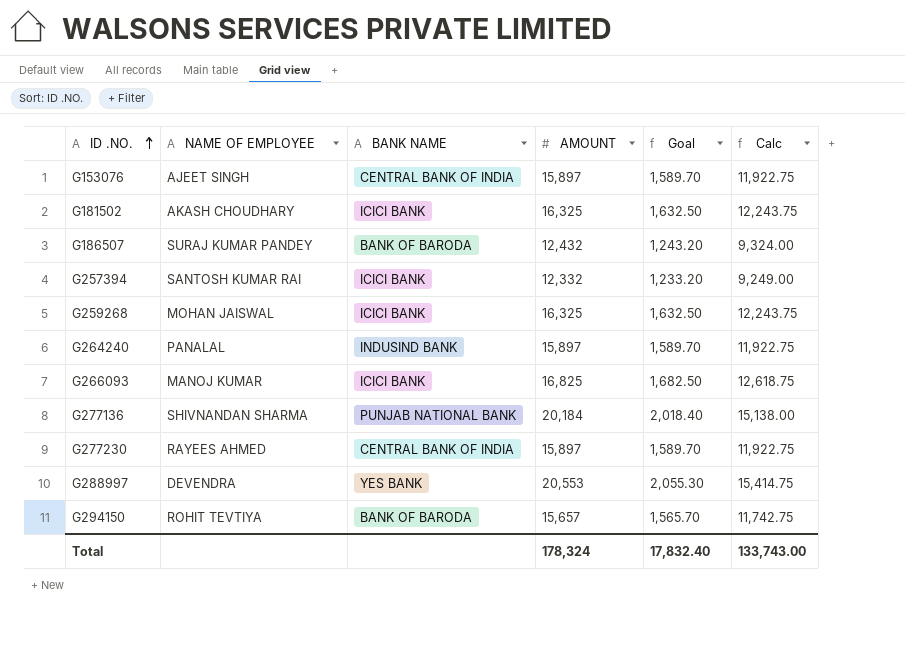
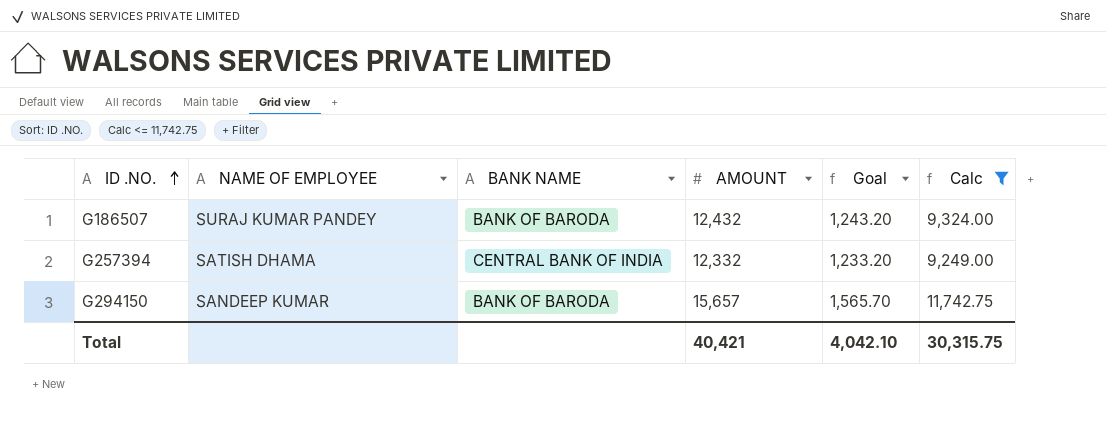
filter: none -> Calc <= 11,742.75
G257394 | NAME OF EMPLOYEE: SANTOSH KUMAR RAI -> SATISH DHAMA
G257394 | BANK NAME: ICICI BANK -> CENTRAL BANK OF INDIA
G294150 | NAME OF EMPLOYEE: ROHIT TEVTIYA -> SANDEEP KUMAR
Total | AMOUNT: 178,324 -> 40,421
Total | Goal: 17,832.40 -> 4,042.10
Total | Calc: 133,743.00 -> 30,315.75

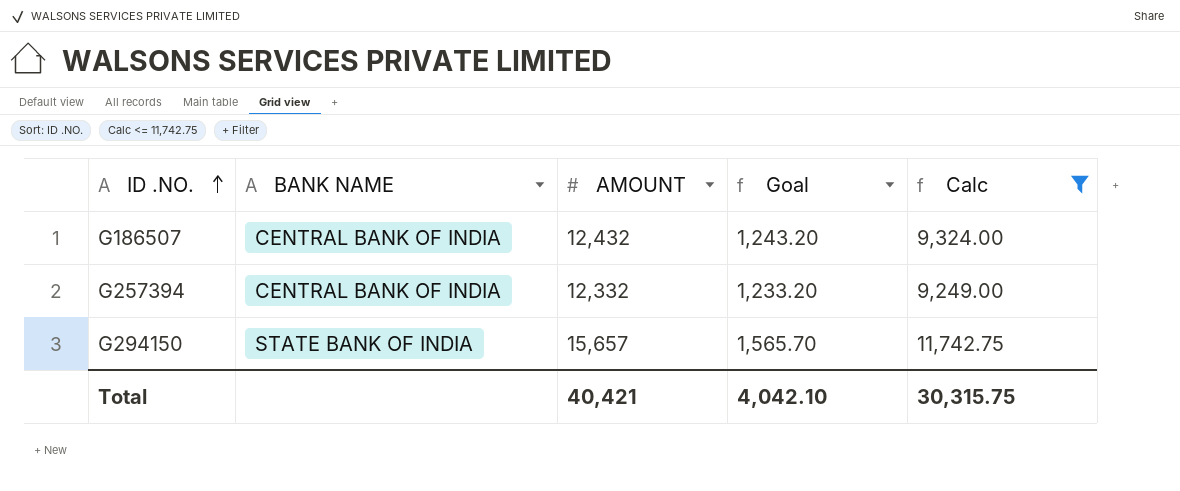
column NAME OF EMPLOYEE | position: 2 -> none
G186507 | BANK NAME: BANK OF BARODA -> CENTRAL BANK OF INDIA
G294150 | BANK NAME: BANK OF BARODA -> STATE BANK OF INDIA

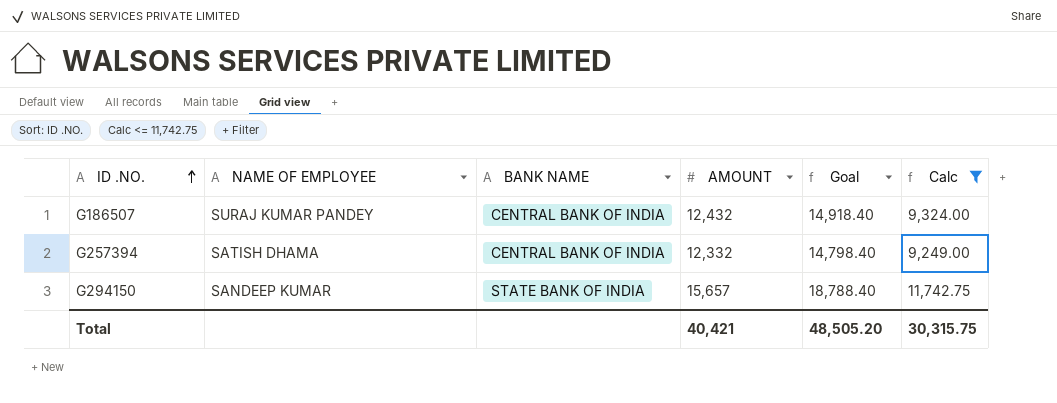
column NAME OF EMPLOYEE | position: none -> 2
column Goal | formula: [AMOUNT] * 0.1 -> [AMOUNT] * 1.2
Total | Goal: 4,042.10 -> 48,505.20

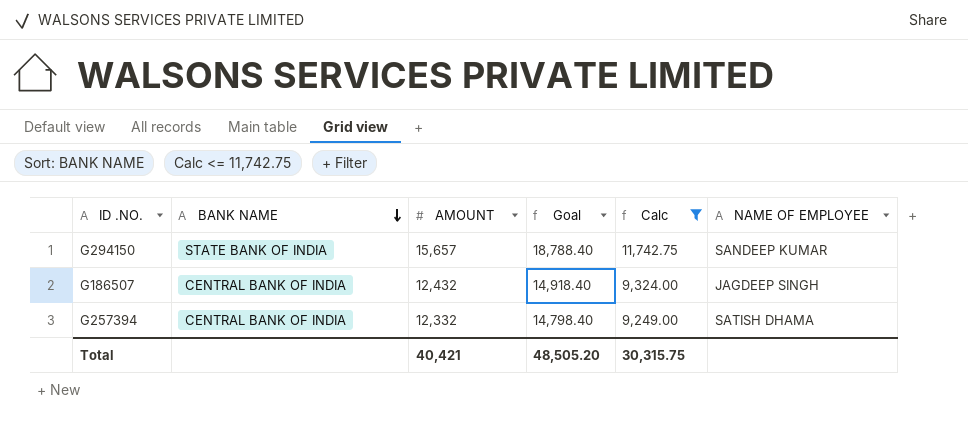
row order: ID .NO. ascending -> BANK NAME descending
column NAME OF EMPLOYEE | position: 2 -> 6
G186507 | NAME OF EMPLOYEE: SURAJ KUMAR PANDEY -> JAGDEEP SINGH

